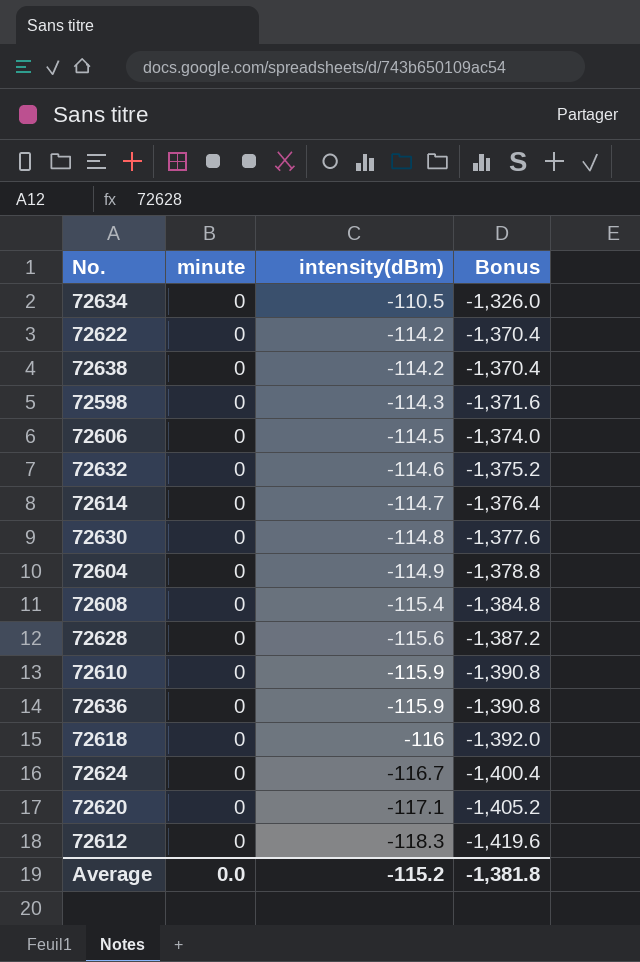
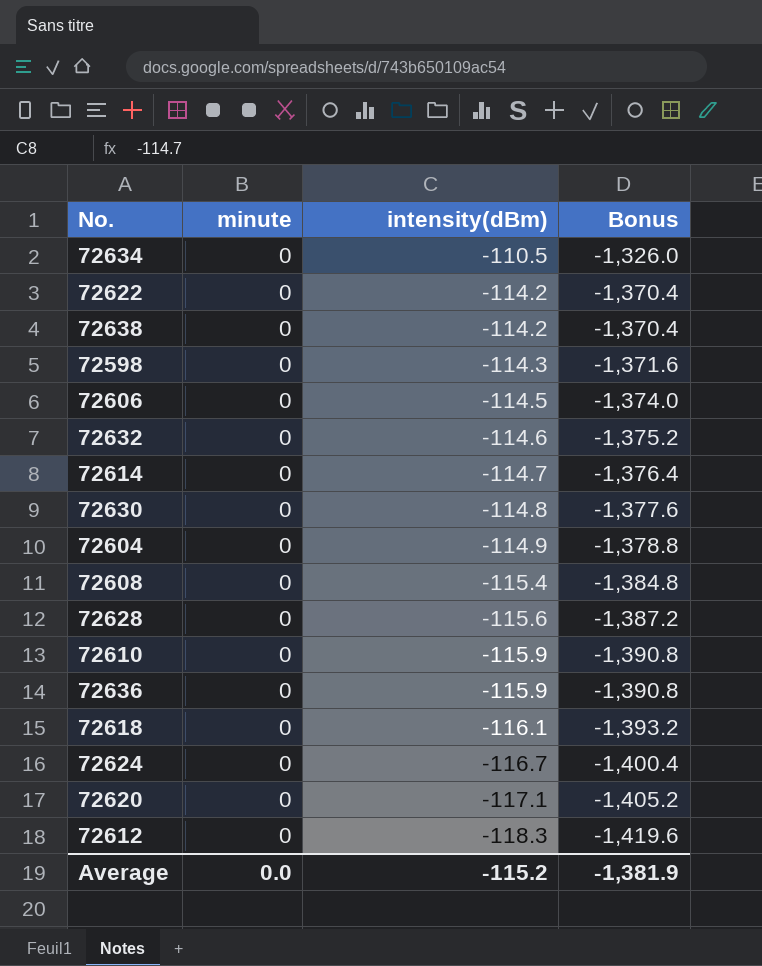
72618 | intensity(dBm): -116 -> -116.1
72618 | Bonus: -1,392.0 -> -1,393.2
Average | Bonus: -1,381.8 -> -1,381.9

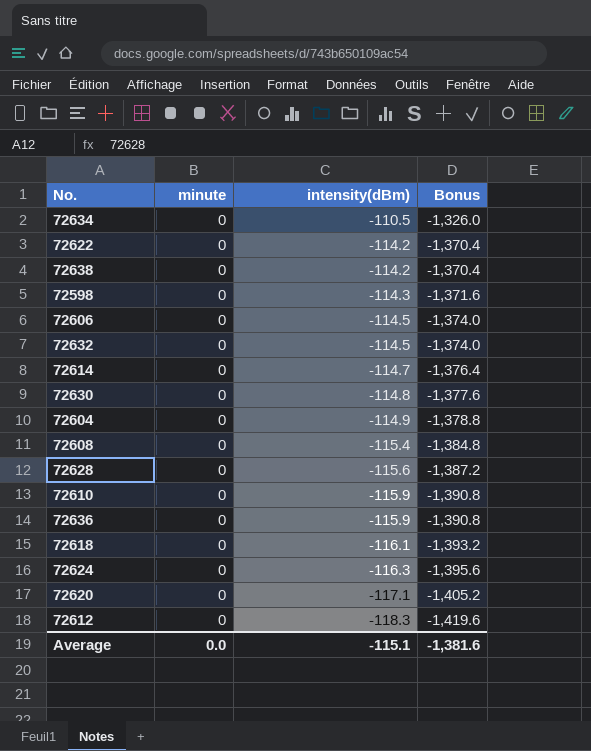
72632 | intensity(dBm): -114.6 -> -114.5
72632 | Bonus: -1,375.2 -> -1,374.0
72624 | intensity(dBm): -116.7 -> -116.3
72624 | Bonus: -1,400.4 -> -1,395.6
Average | intensity(dBm): -115.2 -> -115.1
Average | Bonus: -1,381.9 -> -1,381.6

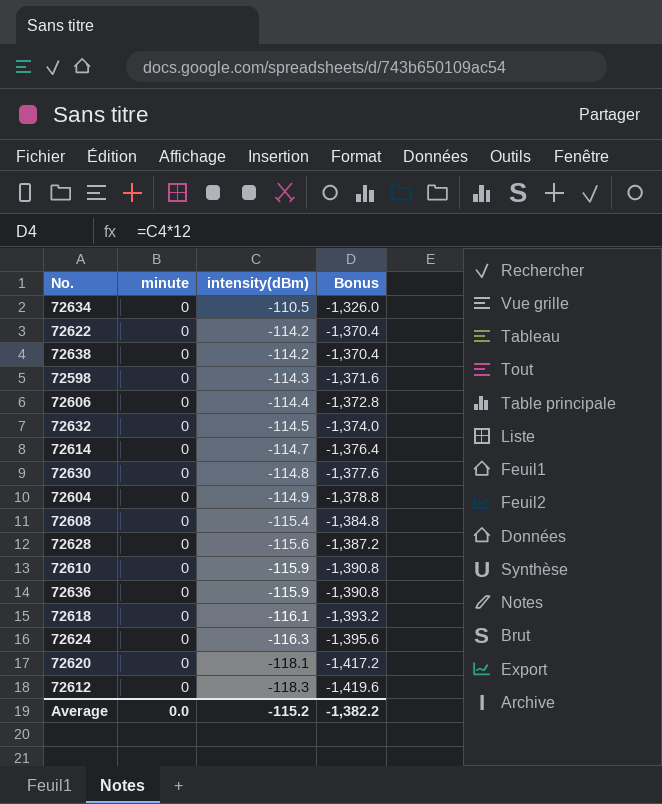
72606 | intensity(dBm): -114.5 -> -114.4
72606 | Bonus: -1,374.0 -> -1,372.8
72620 | intensity(dBm): -117.1 -> -118.1
72620 | Bonus: -1,405.2 -> -1,417.2
Average | intensity(dBm): -115.1 -> -115.2
Average | Bonus: -1,381.6 -> -1,382.2

